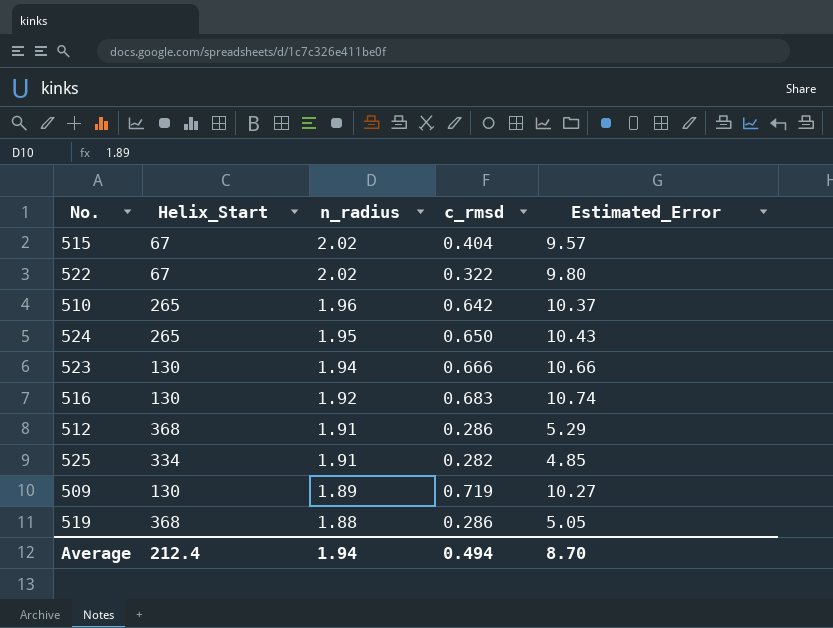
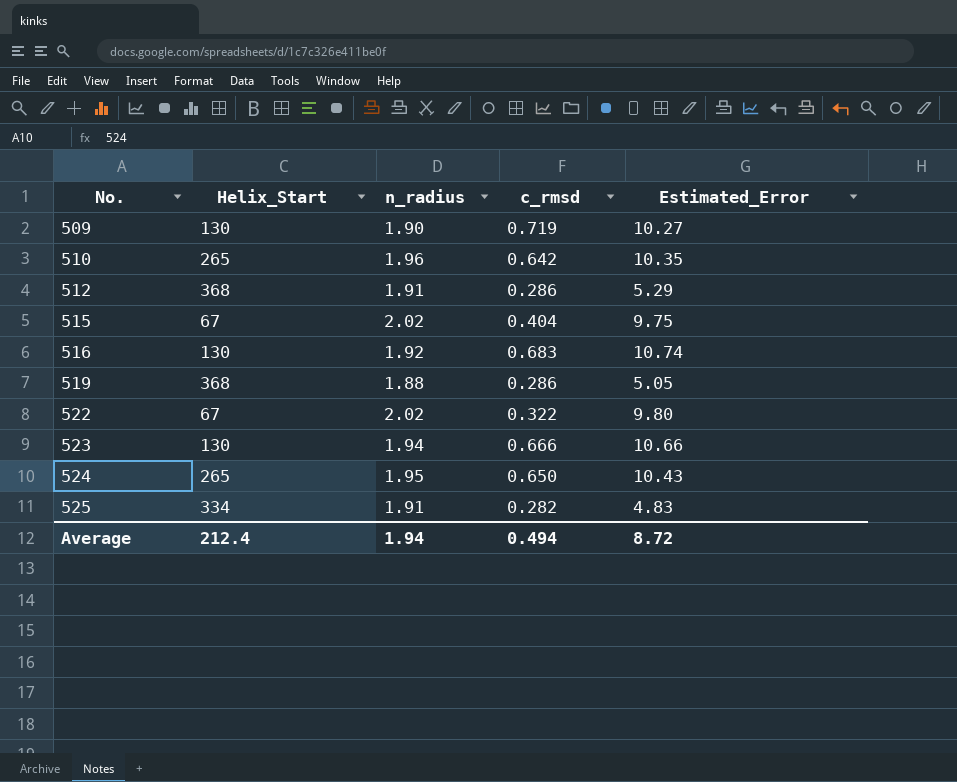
row order: n_radius descending -> No. ascending
509 | n_radius: 1.89 -> 1.90
510 | Estimated_Error: 10.37 -> 10.35
515 | Estimated_Error: 9.57 -> 9.75
525 | Estimated_Error: 4.85 -> 4.83
Average | Estimated_Error: 8.70 -> 8.72

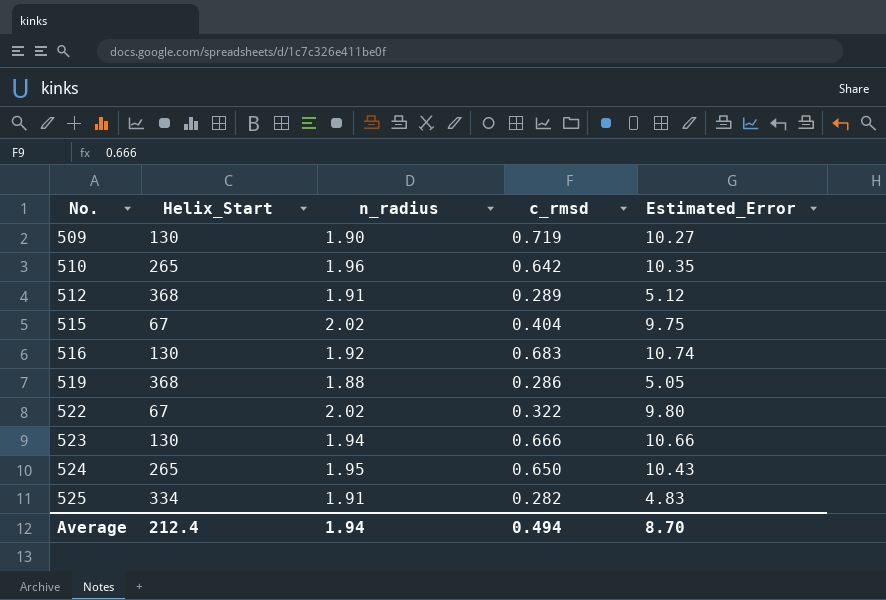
512 | c_rmsd: 0.286 -> 0.289
512 | Estimated_Error: 5.29 -> 5.12
Average | Estimated_Error: 8.72 -> 8.70

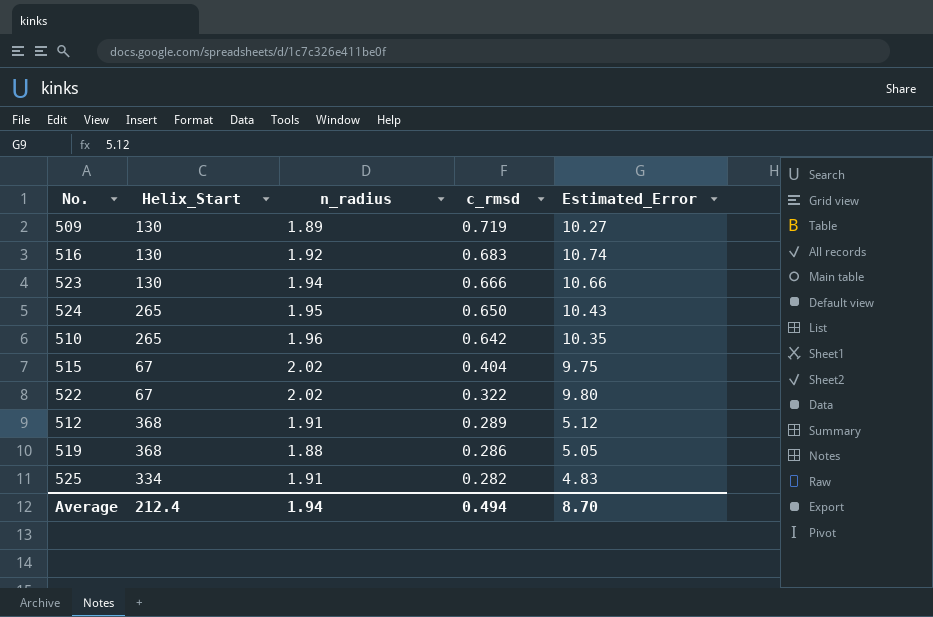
row order: No. ascending -> c_rmsd descending
509 | n_radius: 1.90 -> 1.89

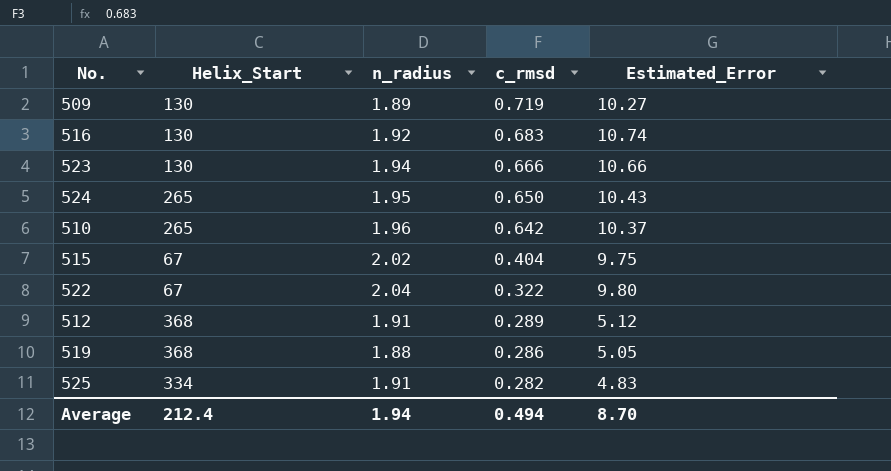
510 | Estimated_Error: 10.35 -> 10.37
522 | n_radius: 2.02 -> 2.04

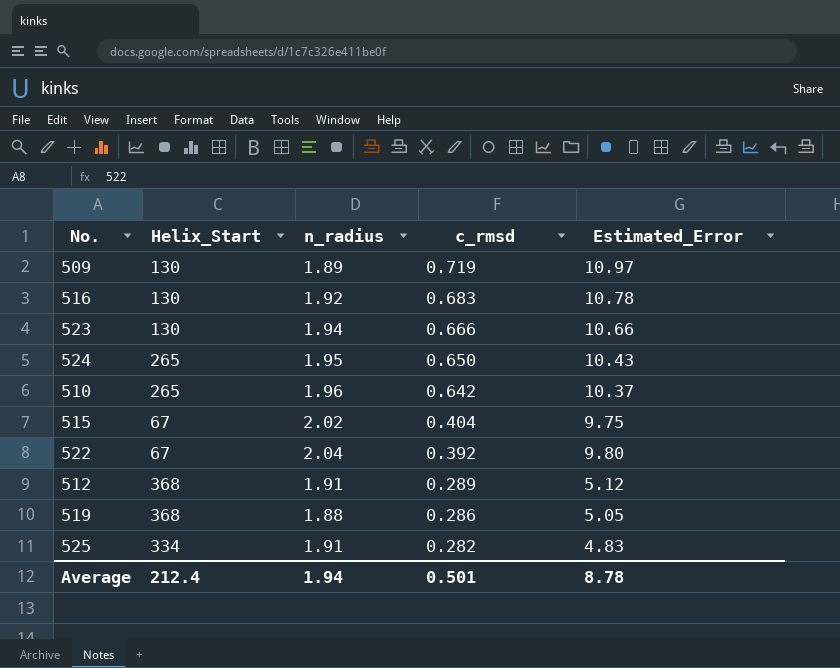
509 | Estimated_Error: 10.27 -> 10.97
516 | Estimated_Error: 10.74 -> 10.78
522 | c_rmsd: 0.322 -> 0.392
Average | c_rmsd: 0.494 -> 0.501
Average | Estimated_Error: 8.70 -> 8.78

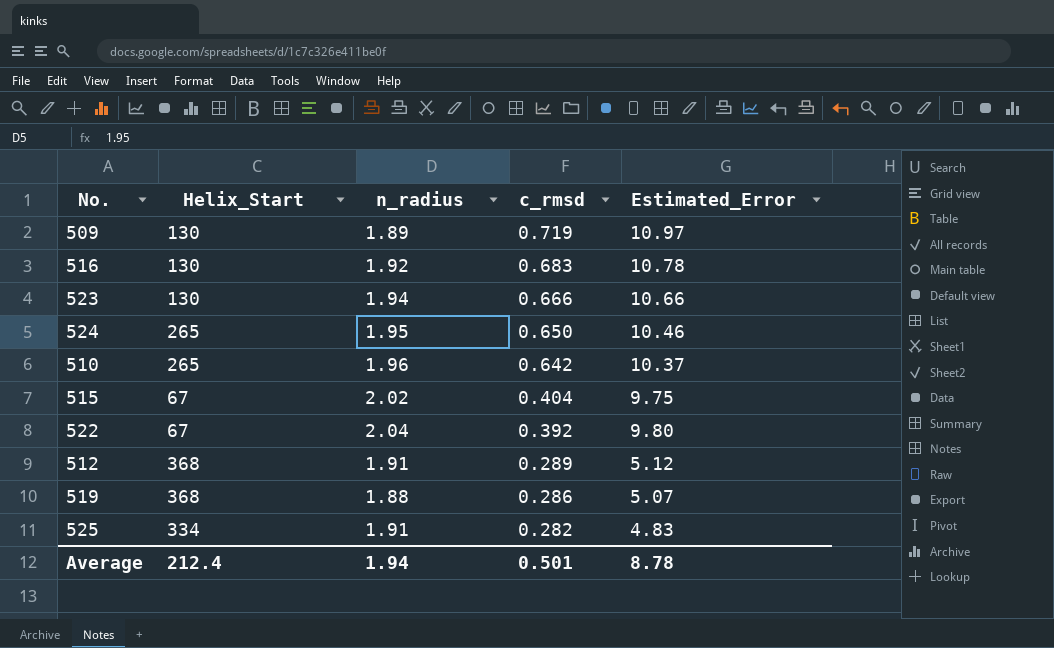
524 | Estimated_Error: 10.43 -> 10.46
519 | Estimated_Error: 5.05 -> 5.07

